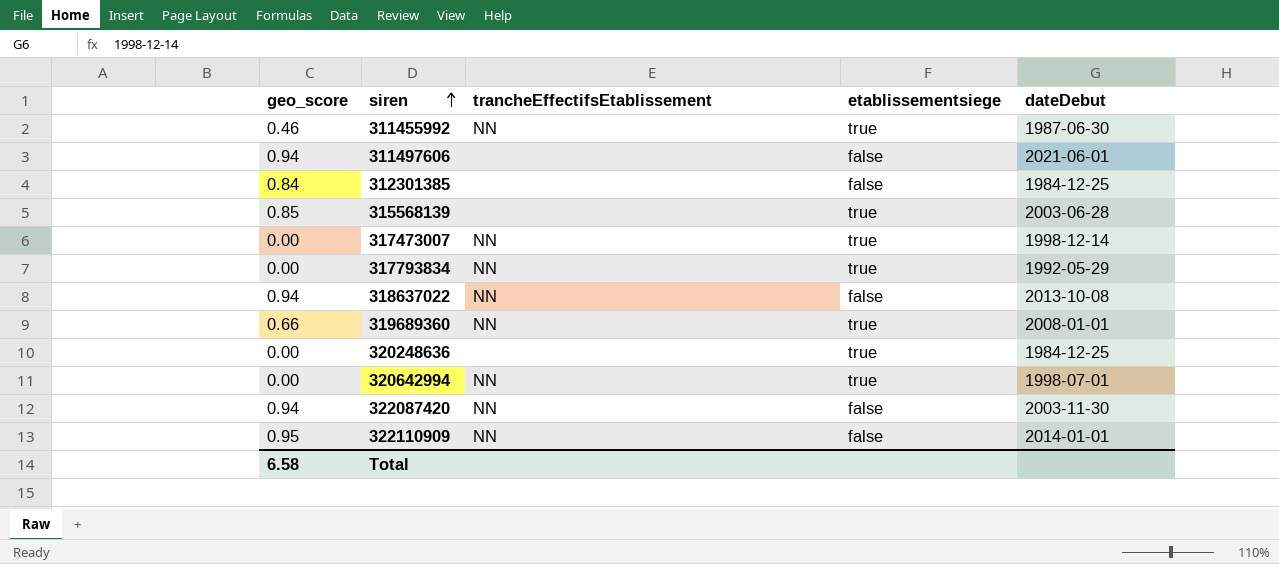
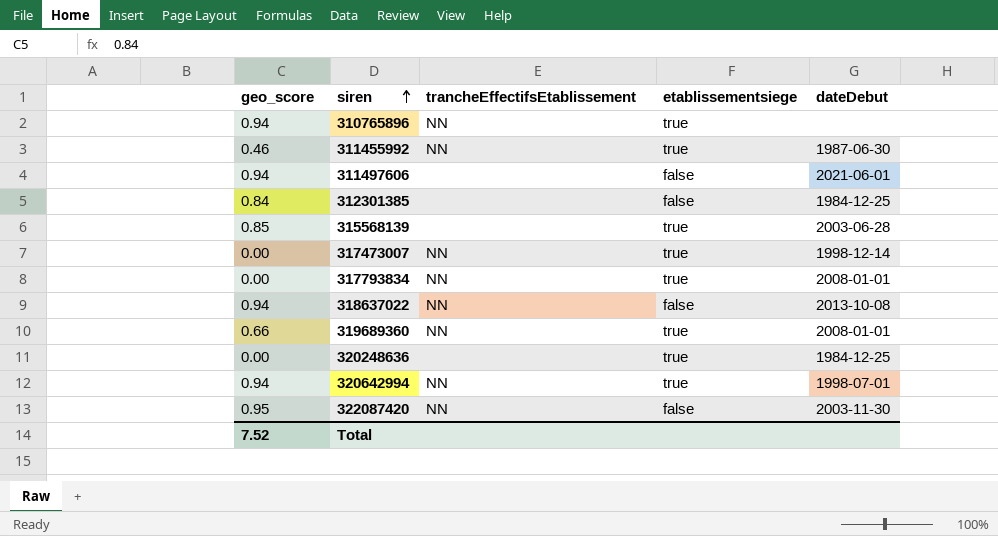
row 322110909: 0.95 | NN | false | 2014-01-01 -> none
row 310765896: none -> 0.94 | NN | true | none
317793834 | dateDebut: 1992-05-29 -> 2008-01-01
320642994 | geo_score: 0.00 -> 0.94
322087420 | geo_score: 0.94 -> 0.95
Total | geo_score: 6.58 -> 7.52

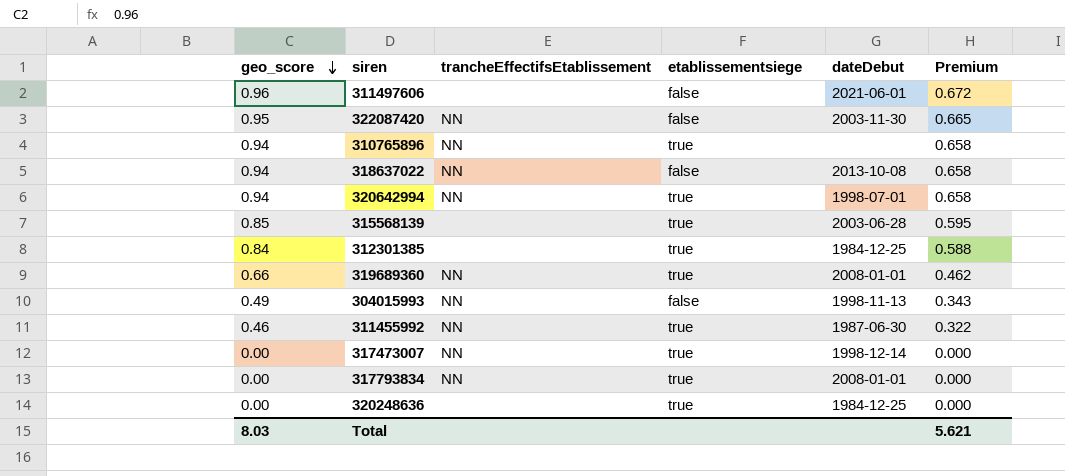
row order: siren ascending -> geo_score descending
column Premium | formula: none -> [geo_score] * 0.7
311497606 | geo_score: 0.94 -> 0.96
312301385 | etablissementsiege: false -> true
row 304015993: none -> 0.49 | NN | false | 1998-11-13 | 0.343
Total | geo_score: 7.52 -> 8.03

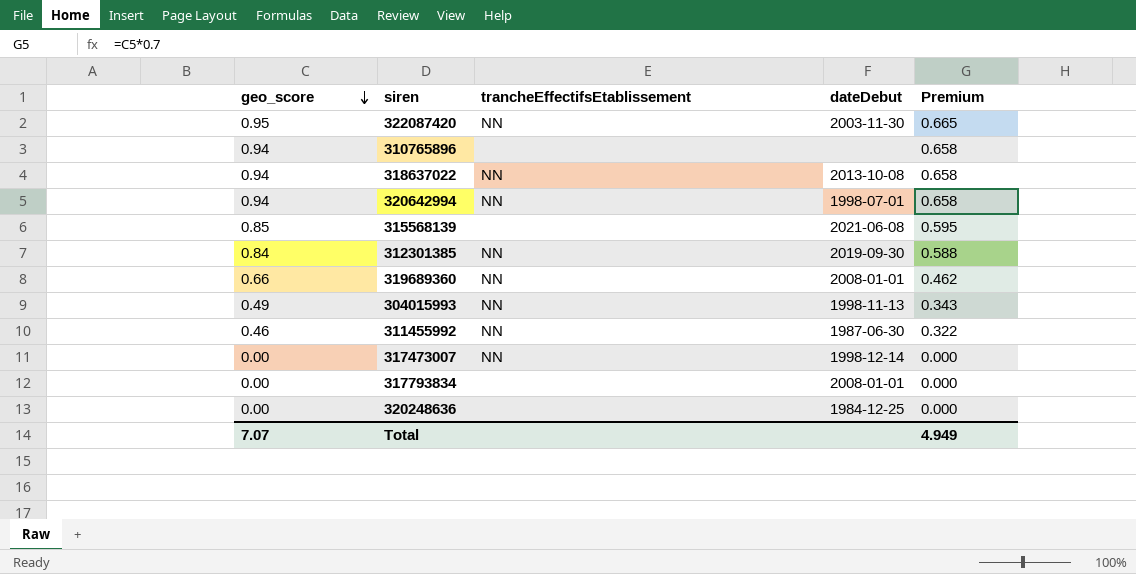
column etablissementsiege | position: 4 -> none
row 311497606: 0.96 | none | false | 2021-06-01 | 0.672 -> none
310765896 | trancheEffectifsEtablissement: NN -> none
315568139 | dateDebut: 2003-06-28 -> 2021-06-08
312301385 | trancheEffectifsEtablissement: none -> NN
312301385 | dateDebut: 1984-12-25 -> 2019-09-30
317793834 | trancheEffectifsEtablissement: NN -> none
Total | geo_score: 8.03 -> 7.07
Total | Premium: 5.621 -> 4.949

